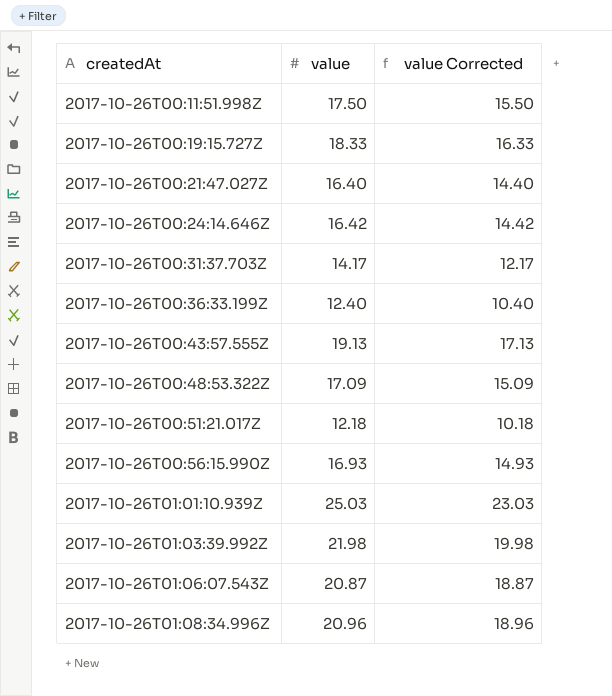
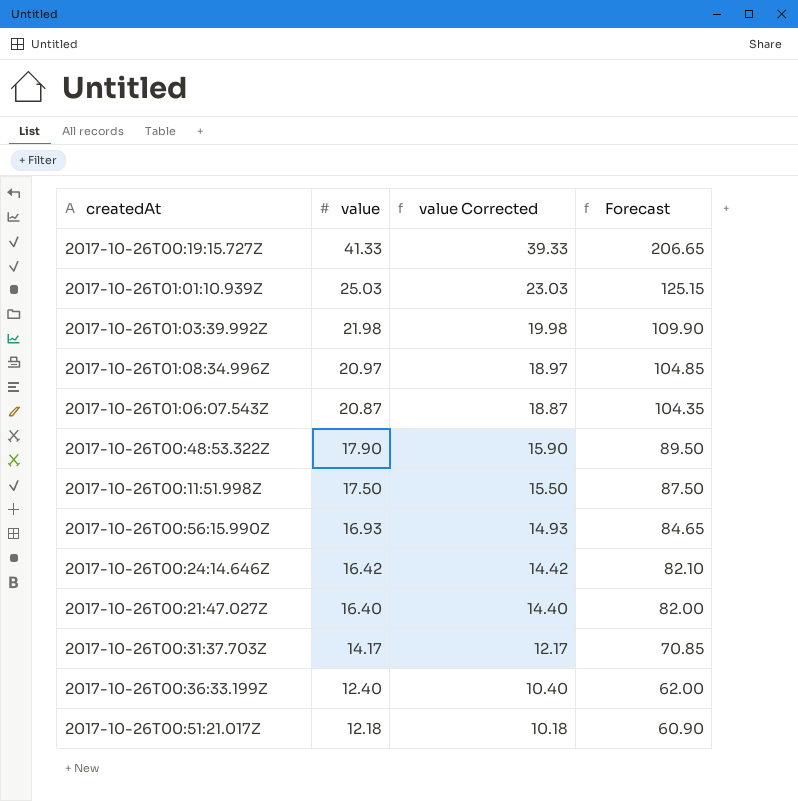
row order: createdAt ascending -> value descending
column Forecast | formula: none -> [value] * 5
row 2017-10-26T00:43:57.555Z: 19.13 | 17.13 -> none
2017-10-26T00:19:15.727Z | value: 18.33 -> 41.33
2017-10-26T00:19:15.727Z | value Corrected: 16.33 -> 39.33
2017-10-26T01:08:34.996Z | value: 20.96 -> 20.97
2017-10-26T01:08:34.996Z | value Corrected: 18.96 -> 18.97
2017-10-26T00:48:53.322Z | value: 17.09 -> 17.90
2017-10-26T00:48:53.322Z | value Corrected: 15.09 -> 15.90

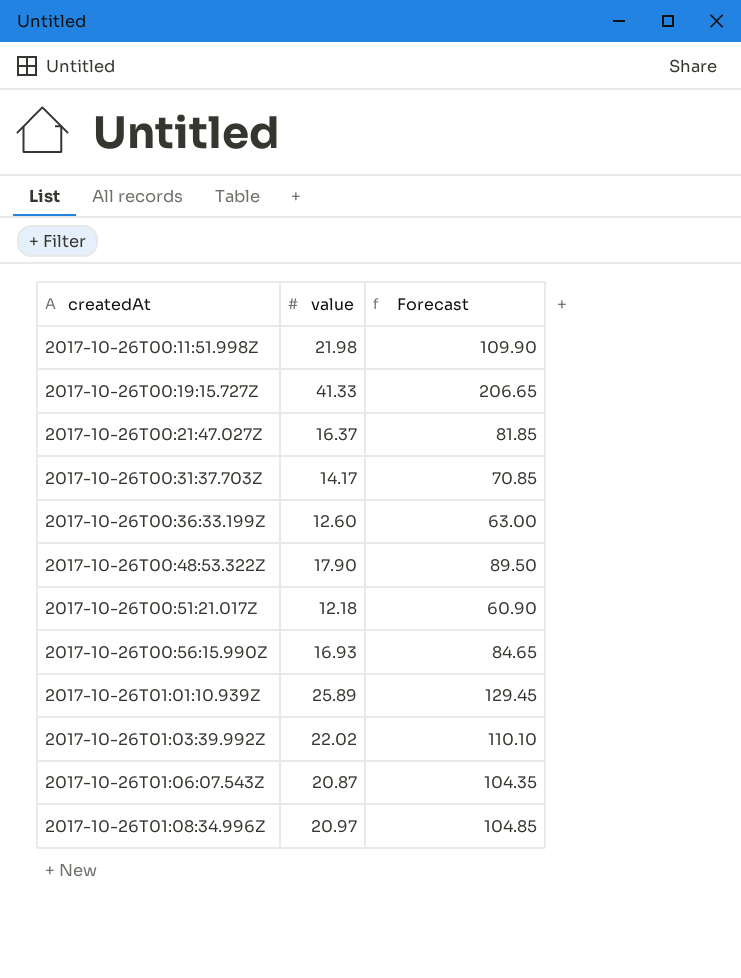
row order: value descending -> createdAt ascending
column value Corrected | formula: [value] - 2 -> none
row 2017-10-26T00:24:14.646Z: 16.42 | 14.42 | 82.10 -> none
2017-10-26T00:11:51.998Z | value: 17.50 -> 21.98
2017-10-26T00:11:51.998Z | Forecast: 87.50 -> 109.90
2017-10-26T00:21:47.027Z | value: 16.40 -> 16.37
2017-10-26T00:21:47.027Z | Forecast: 82.00 -> 81.85
2017-10-26T00:36:33.199Z | value: 12.40 -> 12.60
2017-10-26T00:36:33.199Z | Forecast: 62.00 -> 63.00
2017-10-26T01:01:10.939Z | value: 25.03 -> 25.89
2017-10-26T01:01:10.939Z | Forecast: 125.15 -> 129.45
2017-10-26T01:03:39.992Z | value: 21.98 -> 22.02
2017-10-26T01:03:39.992Z | Forecast: 109.90 -> 110.10

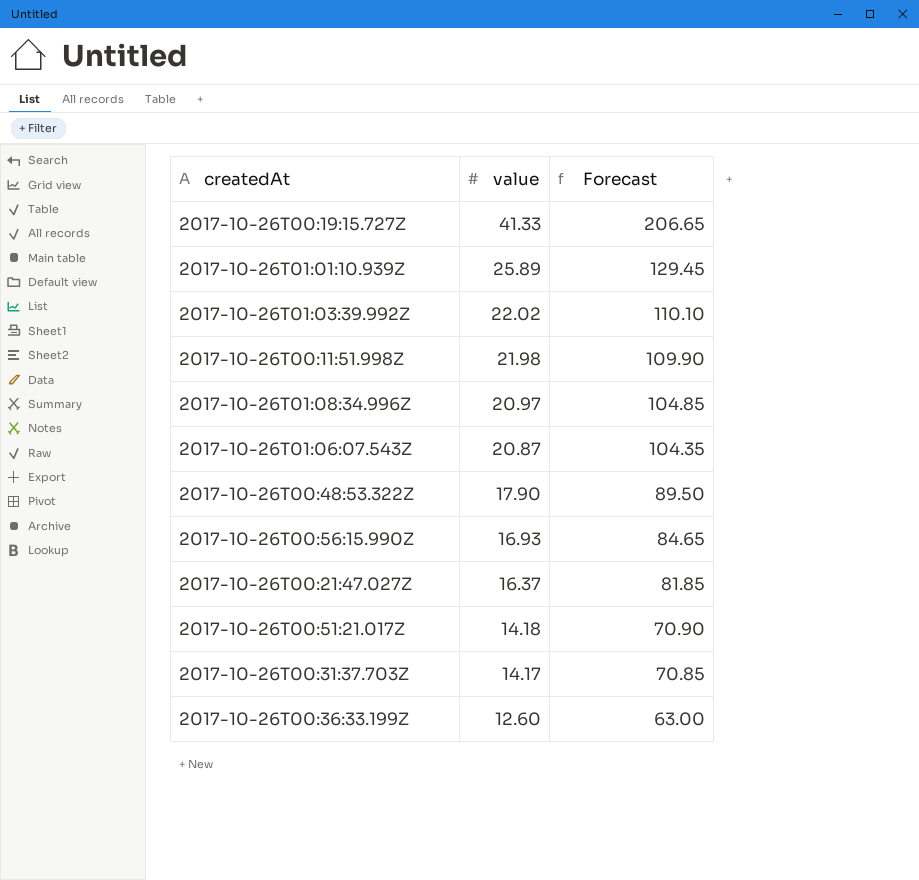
row order: createdAt ascending -> value descending
2017-10-26T00:51:21.017Z | value: 12.18 -> 14.18
2017-10-26T00:51:21.017Z | Forecast: 60.90 -> 70.90

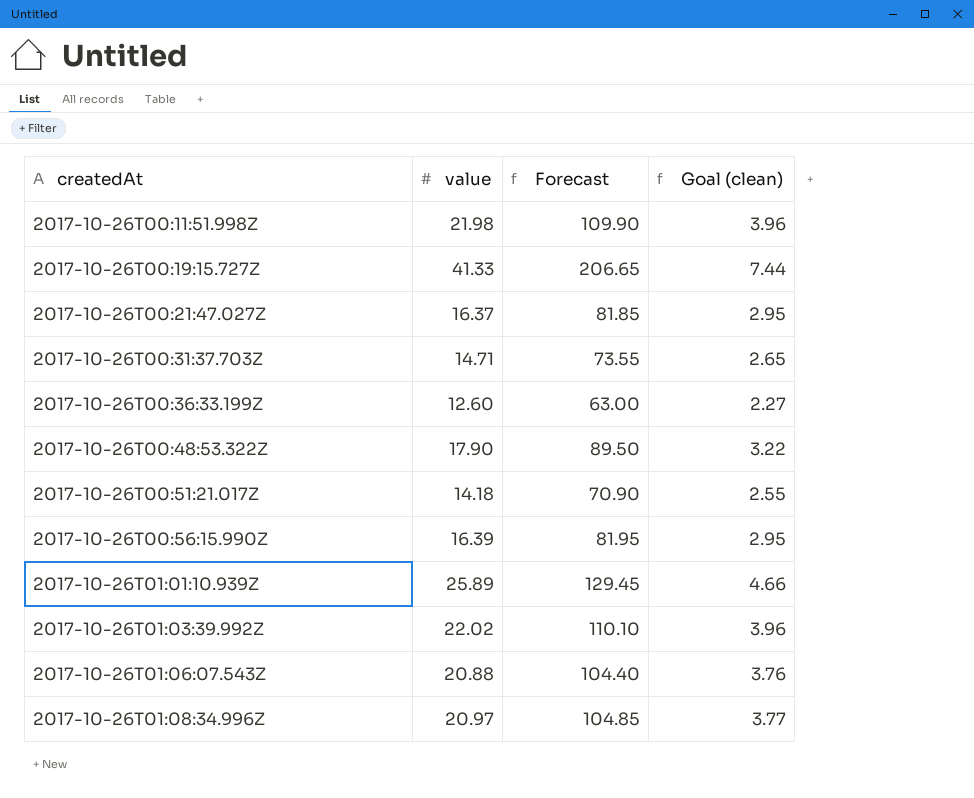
row order: value descending -> createdAt ascending
column Goal (clean) | formula: none -> [value] * 0.18
2017-10-26T00:31:37.703Z | value: 14.17 -> 14.71
2017-10-26T00:31:37.703Z | Forecast: 70.85 -> 73.55
2017-10-26T00:56:15.990Z | value: 16.93 -> 16.39
2017-10-26T00:56:15.990Z | Forecast: 84.65 -> 81.95
2017-10-26T01:06:07.543Z | value: 20.87 -> 20.88
2017-10-26T01:06:07.543Z | Forecast: 104.35 -> 104.40

